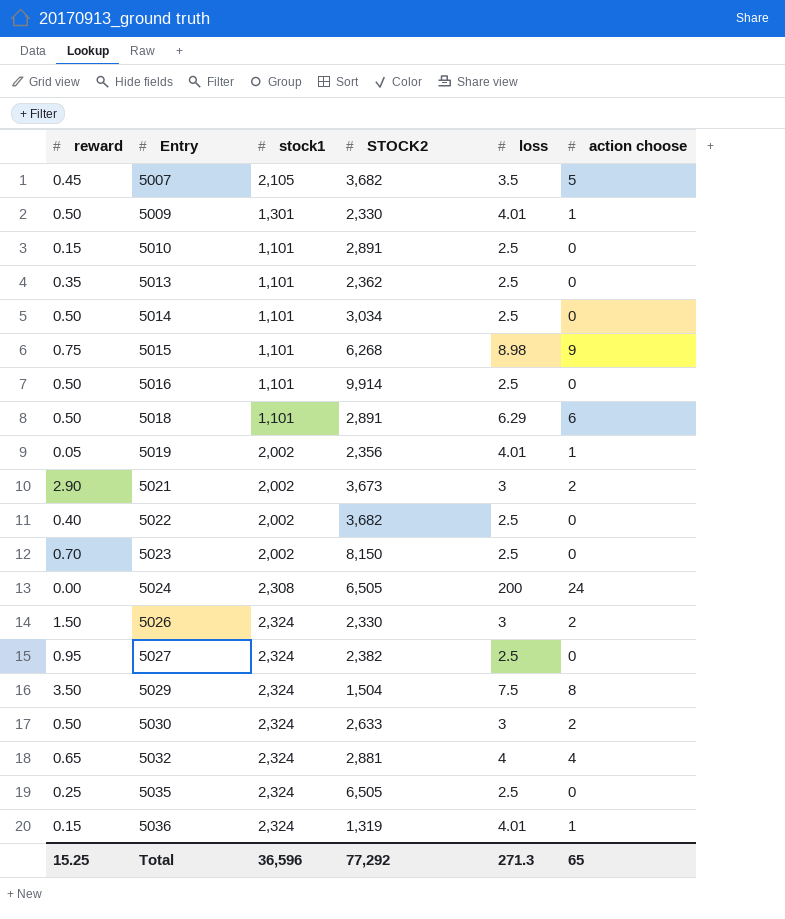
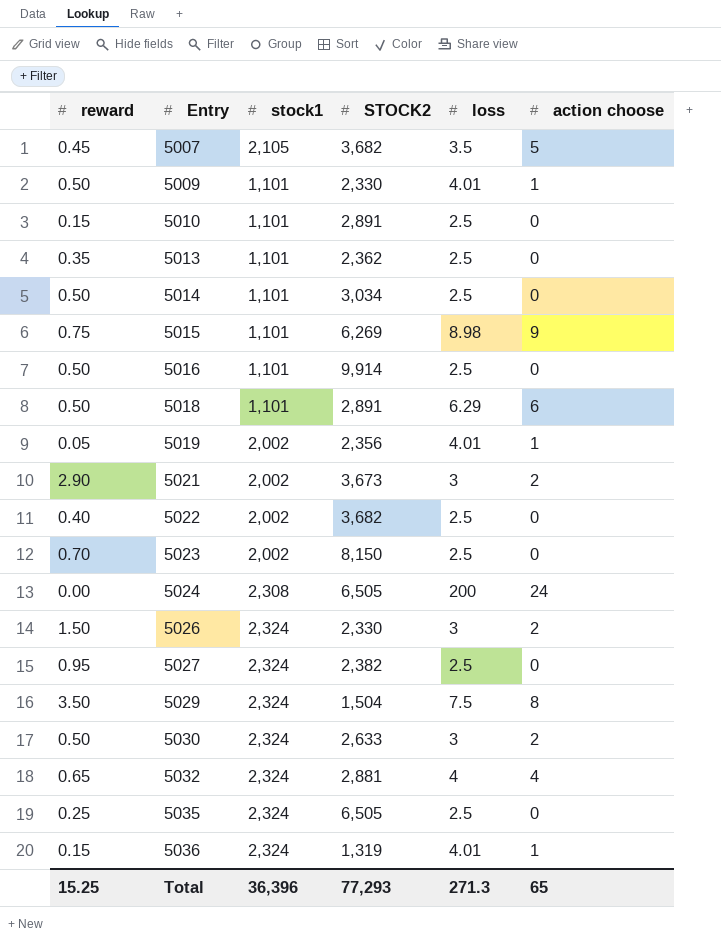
5009 | stock1: 1,301 -> 1,101
5015 | STOCK2: 6,268 -> 6,269
Total | stock1: 36,596 -> 36,396
Total | STOCK2: 77,292 -> 77,293

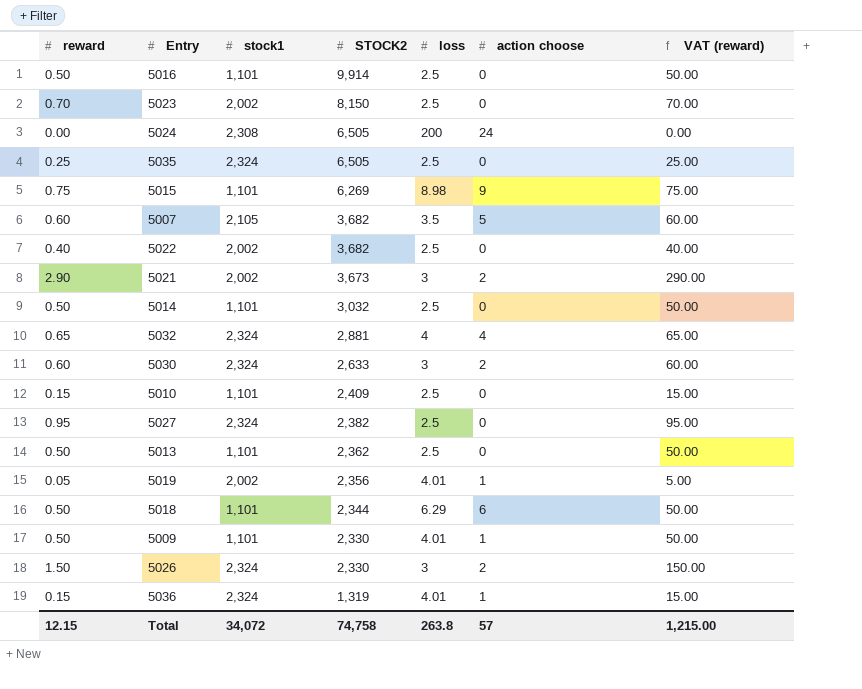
row order: Entry ascending -> STOCK2 descending
column VAT (reward) | formula: none -> [reward] * 100
row 5029: 3.50 | 2,324 | 1,504 | 7.5 | 8 -> none
5007 | reward: 0.45 -> 0.60
5014 | STOCK2: 3,034 -> 3,032
5030 | reward: 0.50 -> 0.60
5010 | STOCK2: 2,891 -> 2,409
5013 | reward: 0.35 -> 0.50
5018 | STOCK2: 2,891 -> 2,344
Total | reward: 15.25 -> 12.15
Total | stock1: 36,396 -> 34,072
Total | STOCK2: 77,293 -> 74,758
Total | loss: 271.3 -> 263.8
Total | action choose: 65 -> 57

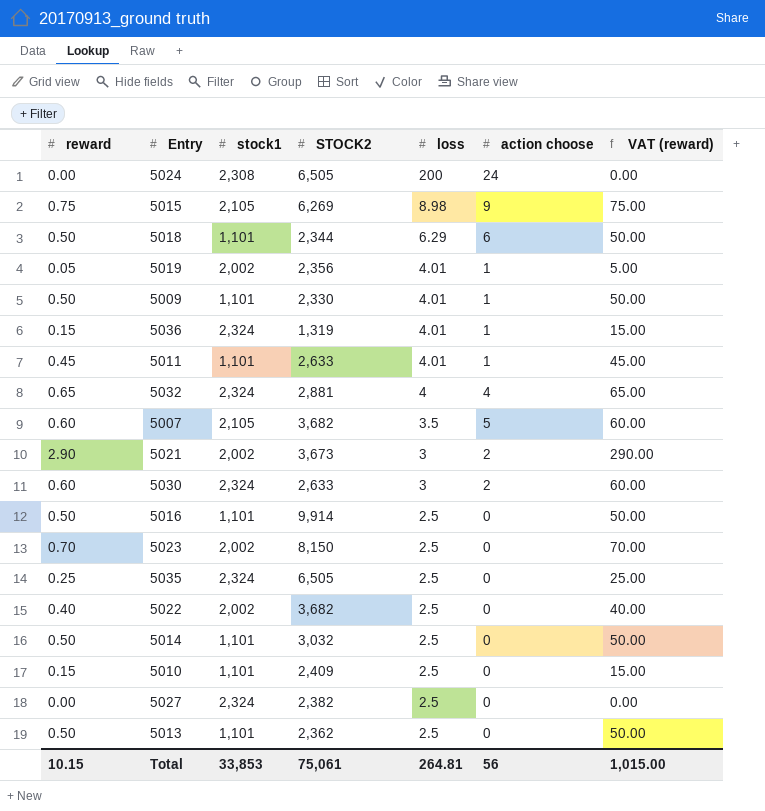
row order: STOCK2 descending -> loss descending
row 5026: 1.50 | 2,324 | 2,330 | 3 | 2 | 150.00 -> none
5015 | stock1: 1,101 -> 2,105
row 5011: none -> 0.45 | 1,101 | 2,633 | 4.01 | 1 | 45.00
5027 | reward: 0.95 -> 0.00
5027 | VAT (reward): 95.00 -> 0.00
Total | reward: 12.15 -> 10.15
Total | stock1: 34,072 -> 33,853
Total | STOCK2: 74,758 -> 75,061
Total | loss: 263.8 -> 264.81
Total | action choose: 57 -> 56
Total | VAT (reward): 1,215.00 -> 1,015.00

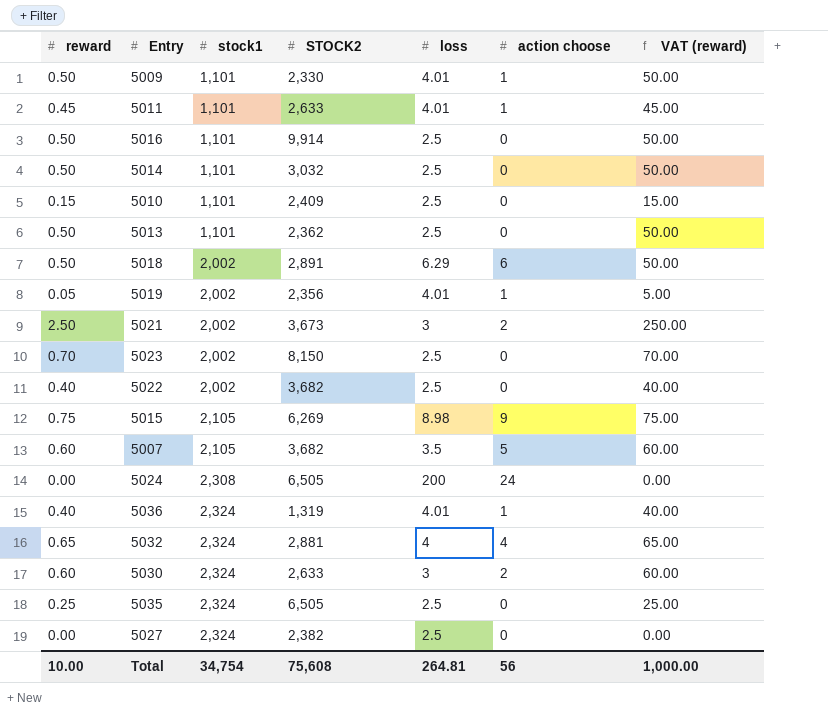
row order: loss descending -> stock1 ascending
5018 | stock1: 1,101 -> 2,002
5018 | STOCK2: 2,344 -> 2,891
5021 | reward: 2.90 -> 2.50
5021 | VAT (reward): 290.00 -> 250.00
5036 | reward: 0.15 -> 0.40
5036 | VAT (reward): 15.00 -> 40.00
Total | reward: 10.15 -> 10.00
Total | stock1: 33,853 -> 34,754
Total | STOCK2: 75,061 -> 75,608
Total | VAT (reward): 1,015.00 -> 1,000.00

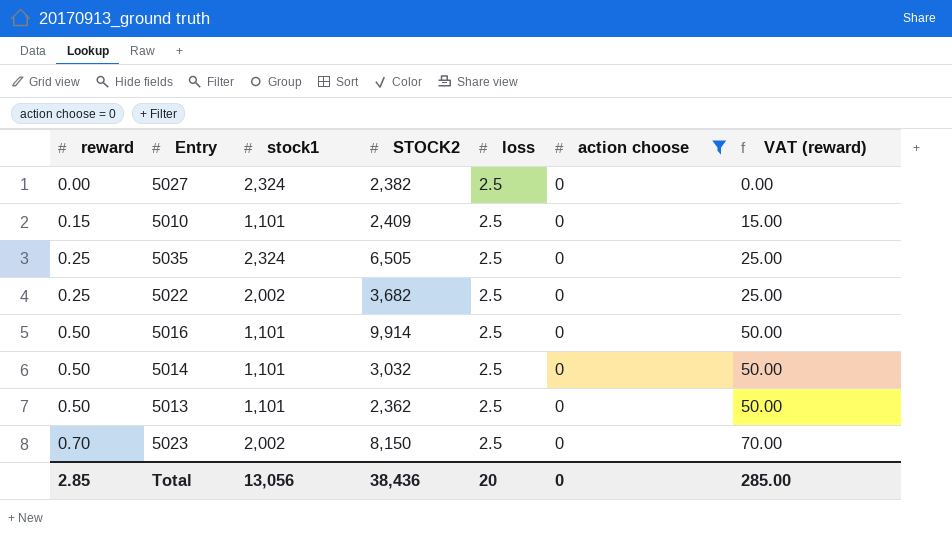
filter: none -> action choose = 0
row order: stock1 ascending -> reward ascending
5022 | reward: 0.40 -> 0.25
5022 | VAT (reward): 40.00 -> 25.00
Total | reward: 10.00 -> 2.85
Total | stock1: 34,754 -> 13,056
Total | STOCK2: 75,608 -> 38,436
Total | loss: 264.81 -> 20
Total | action choose: 56 -> 0
Total | VAT (reward): 1,000.00 -> 285.00

